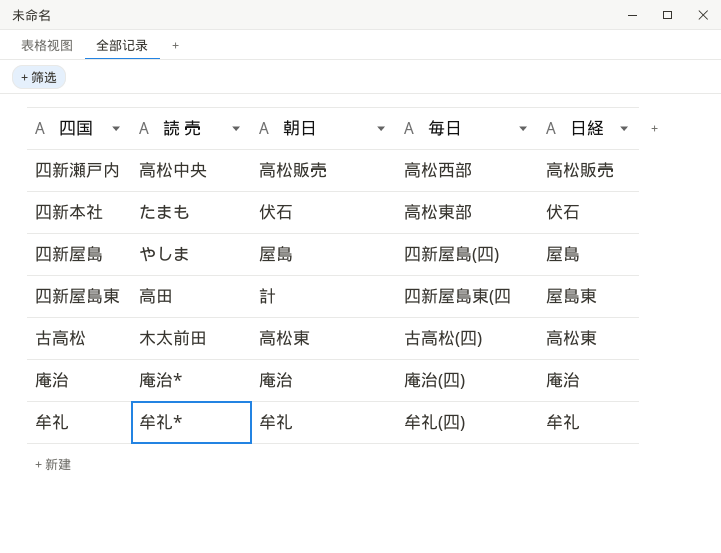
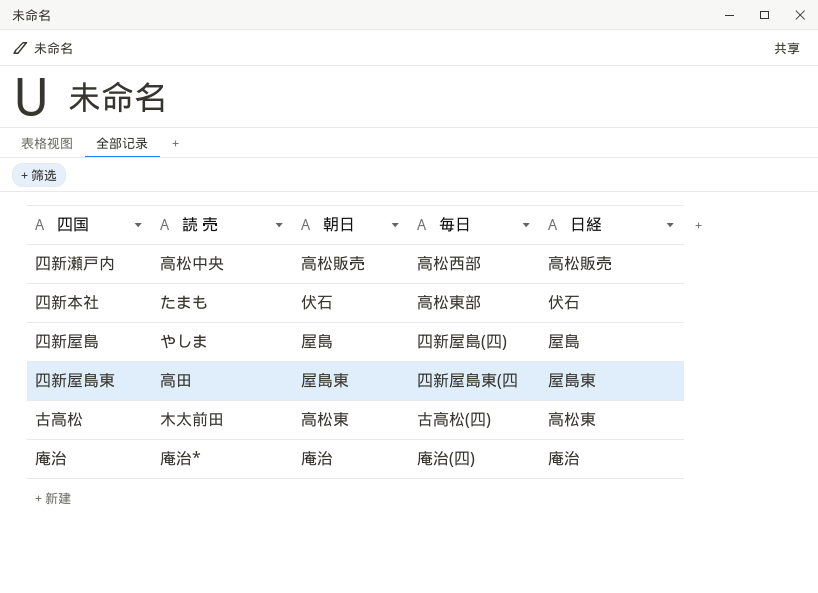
row 牟礼: 牟礼* | 牟礼 | 牟礼(四) | 牟礼 -> none
四新屋島東 | 朝日: 計 -> 屋島東

